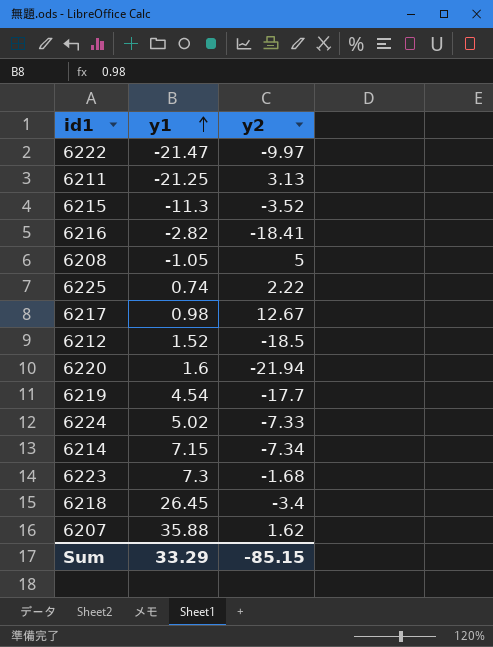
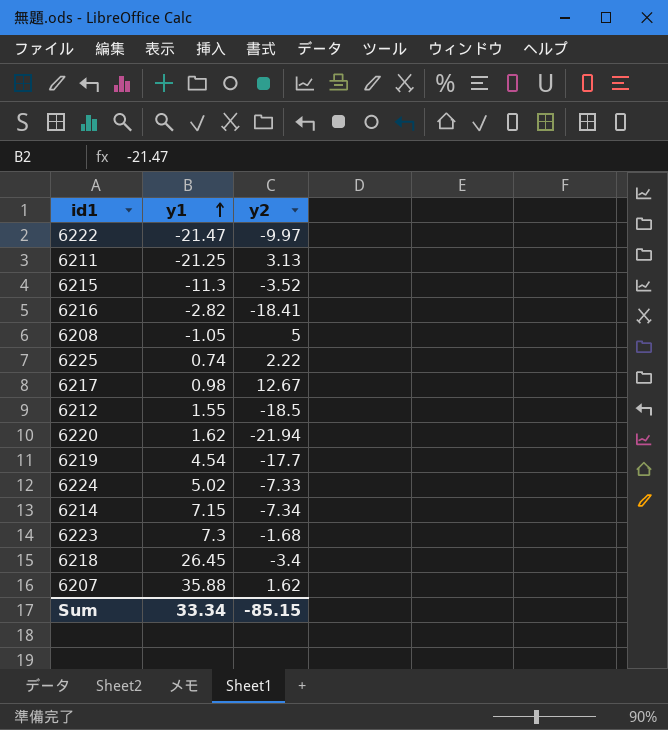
6212 | y1: 1.52 -> 1.55
6220 | y1: 1.6 -> 1.62
Sum | y1: 33.29 -> 33.34

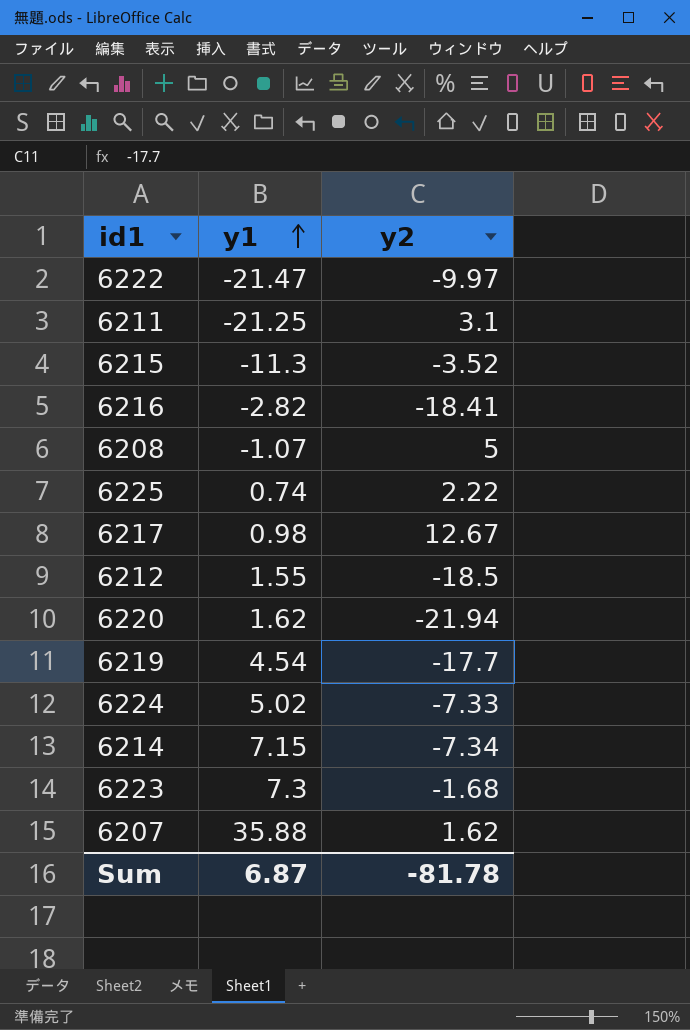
row 6218: 26.45 | -3.4 -> none
6211 | y2: 3.13 -> 3.1
6208 | y1: -1.05 -> -1.07
Sum | y1: 33.34 -> 6.87
Sum | y2: -85.15 -> -81.78

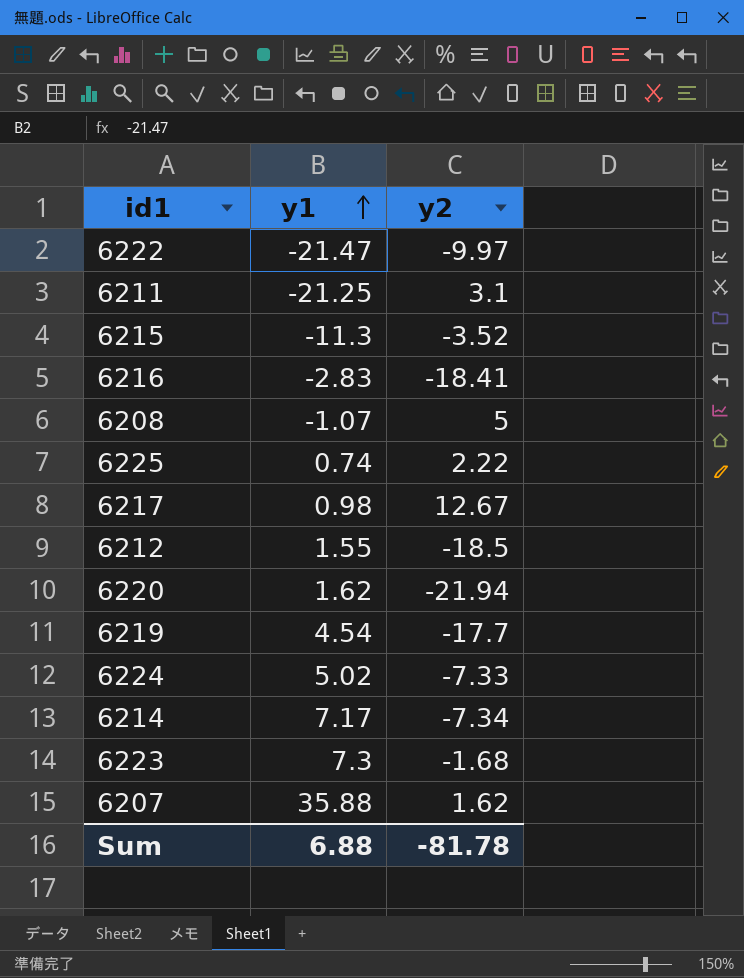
6216 | y1: -2.82 -> -2.83
6214 | y1: 7.15 -> 7.17
Sum | y1: 6.87 -> 6.88

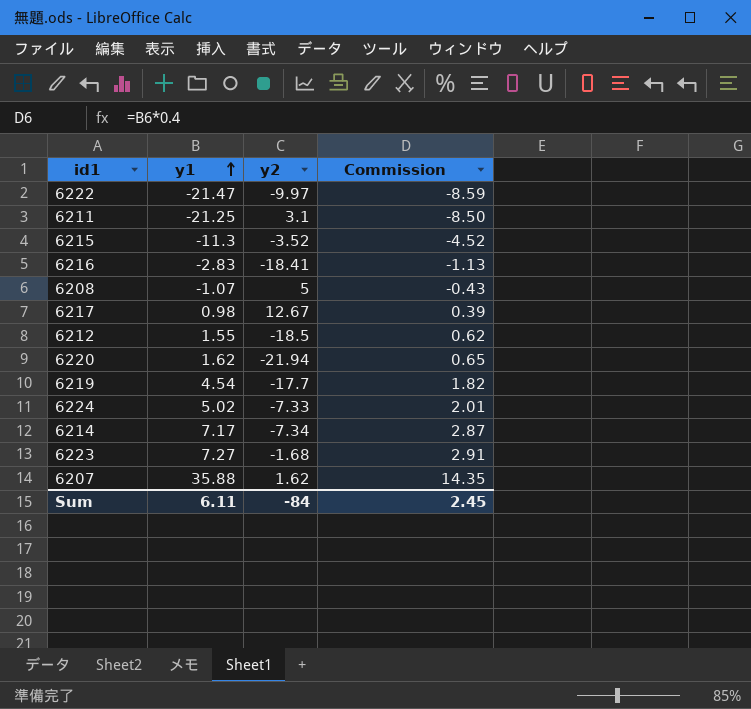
column Commission | formula: none -> [y1] * 0.4
row 6225: 0.74 | 2.22 -> none
6223 | y1: 7.3 -> 7.27
Sum | y1: 6.88 -> 6.11
Sum | y2: -81.78 -> -84

